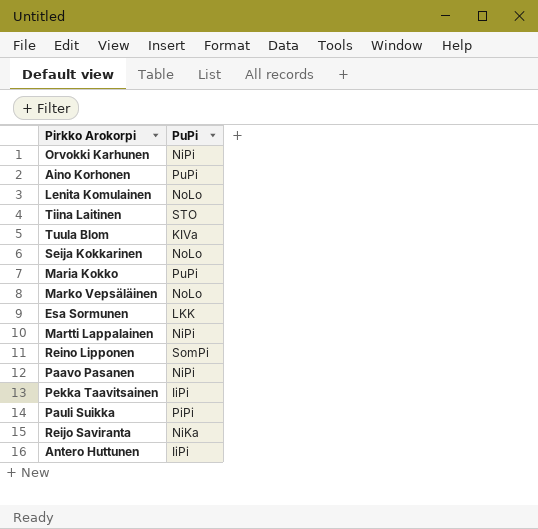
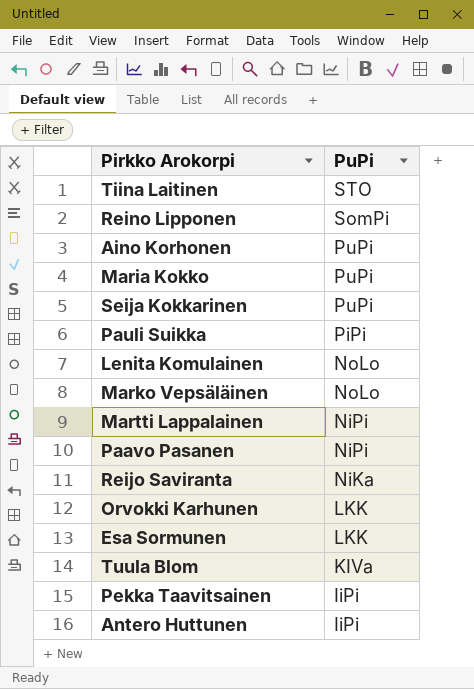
row order: none -> PuPi descending
Seija Kokkarinen | PuPi: NoLo -> PuPi
Orvokki Karhunen | PuPi: NiPi -> LKK

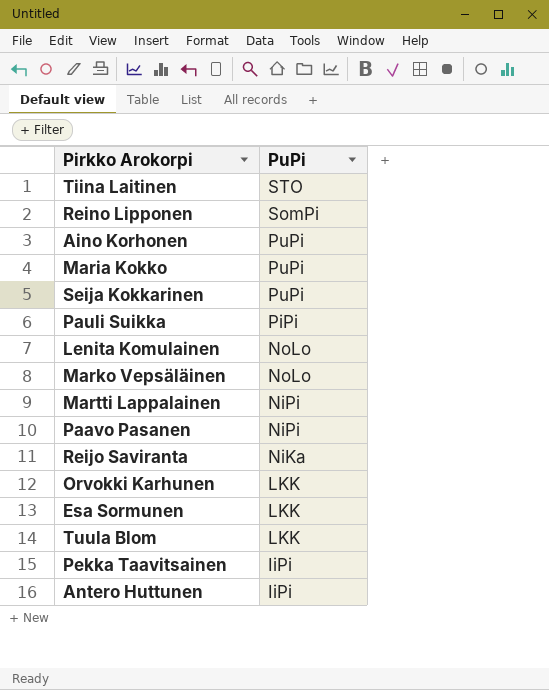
Tuula Blom | PuPi: KIVa -> LKK

